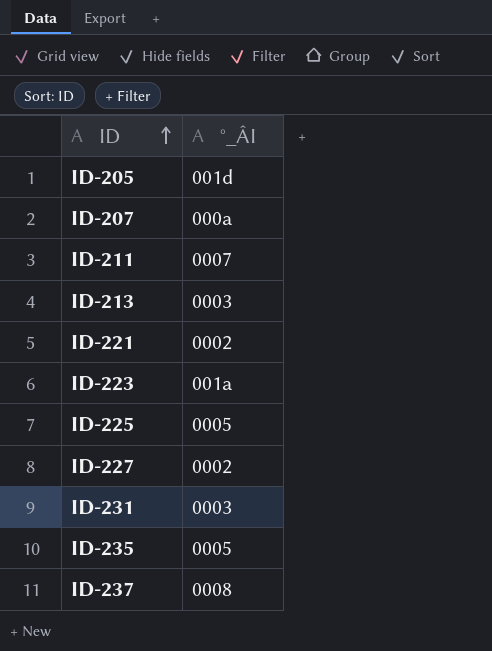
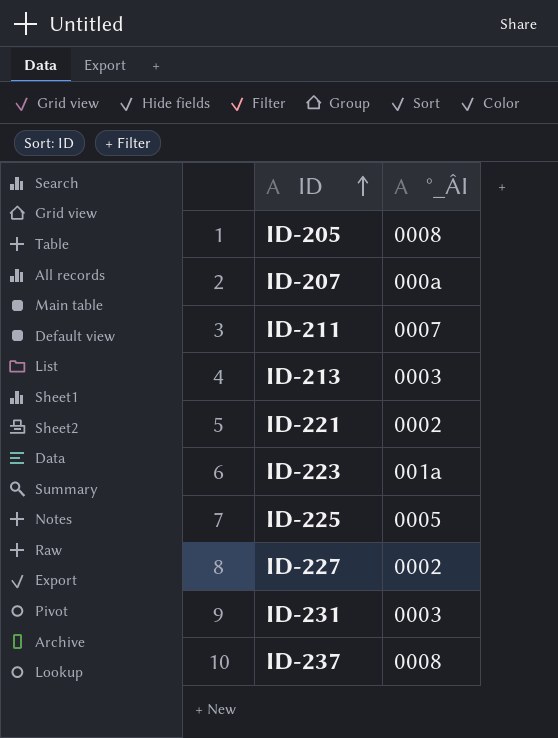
row ID-235: 0005 -> none
ID-205 | °_ÂI: 001d -> 0008

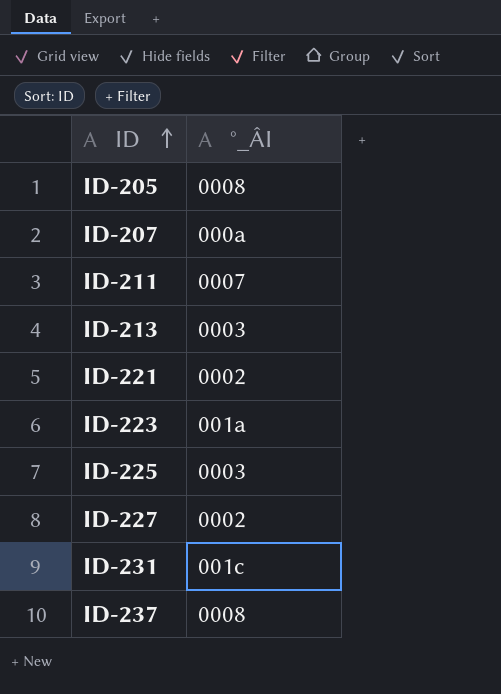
ID-225 | °_ÂI: 0005 -> 0003
ID-231 | °_ÂI: 0003 -> 001c

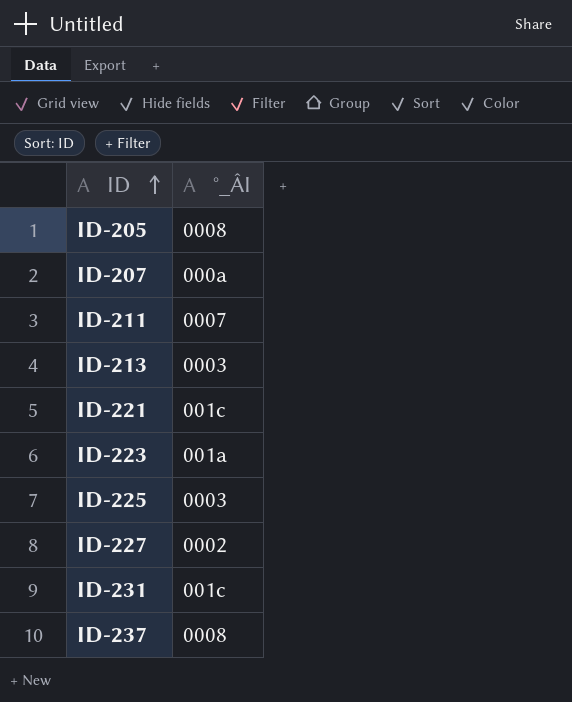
ID-221 | °_ÂI: 0002 -> 001c

